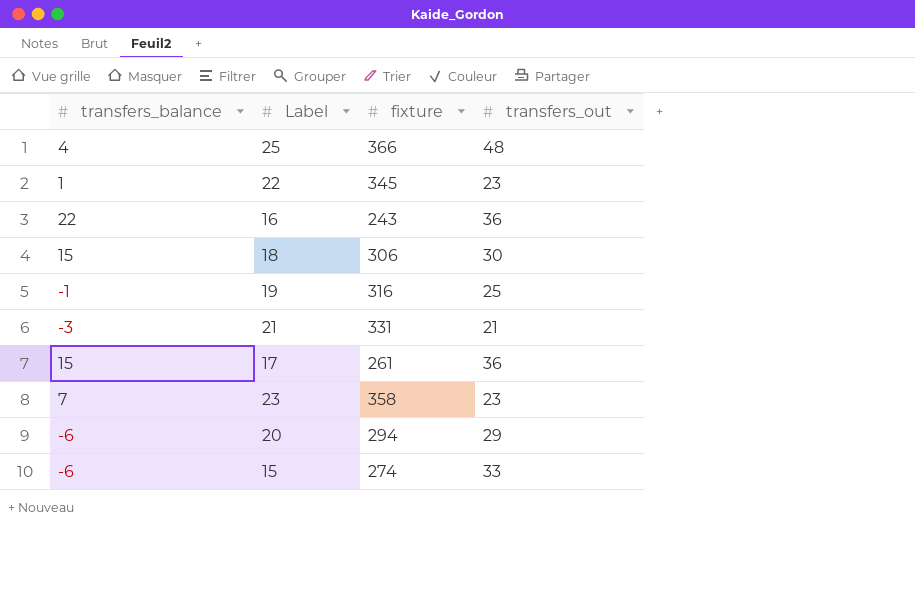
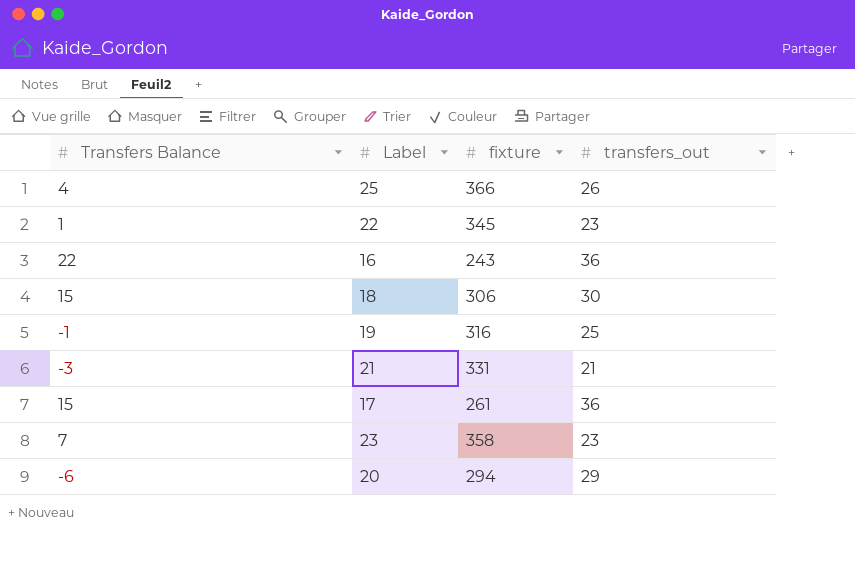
column name: transfers_balance -> Transfers Balance
row 15: -6 | 274 | 33 -> none
25 | transfers_out: 48 -> 26

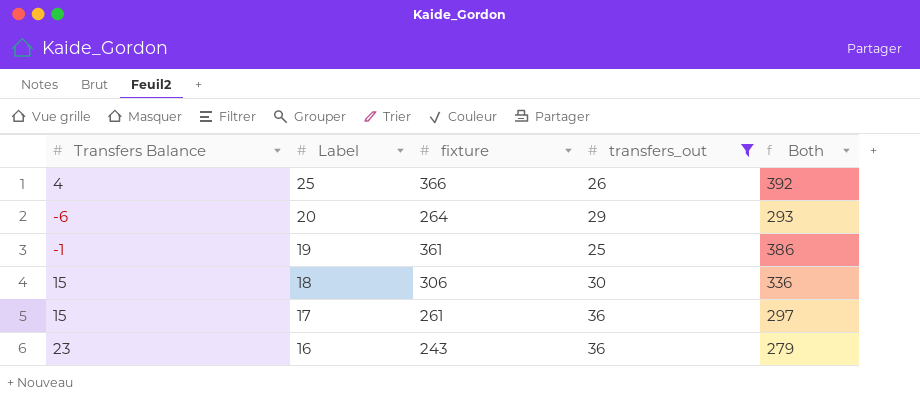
filter: none -> transfers_out >= 25
row order: none -> Label descending
column Both | formula: none -> [fixture] + [transfers_out]
20 | fixture: 294 -> 264
19 | fixture: 316 -> 361
16 | Transfers Balance: 22 -> 23

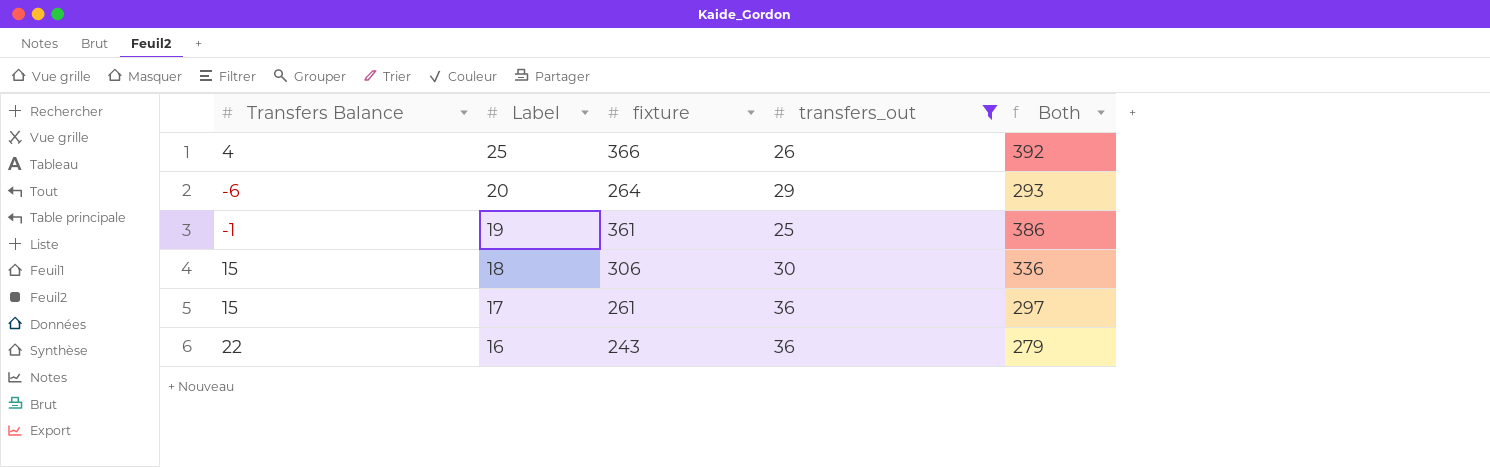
16 | Transfers Balance: 23 -> 22

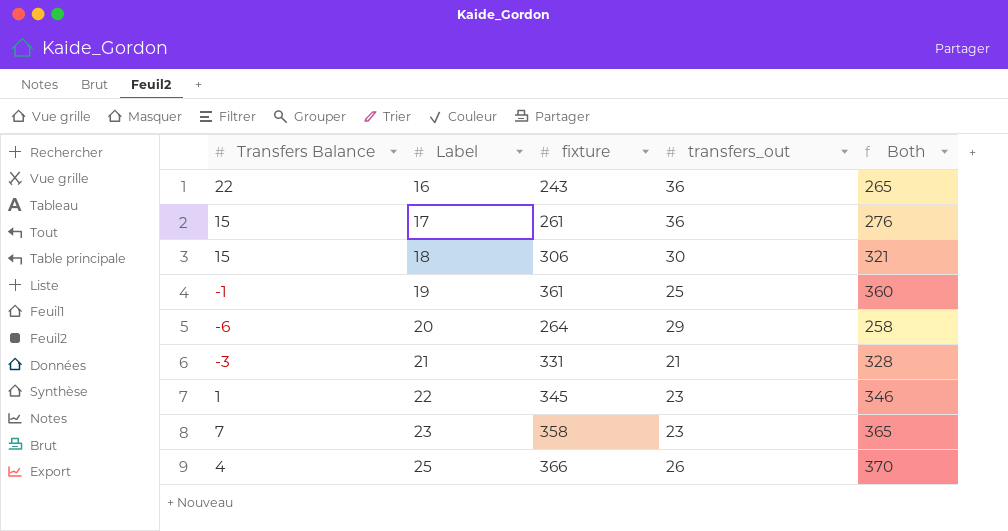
filter: transfers_out >= 25 -> none
row order: Label descending -> Label ascending
column Both | formula: [fixture] + [transfers_out] -> [Transfers Balance] + [fixture]

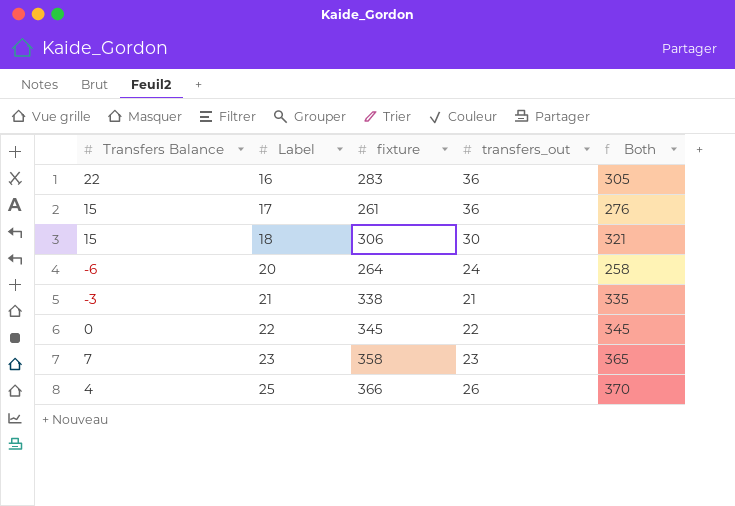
row 19: -1 | 361 | 25 | 360 -> none
16 | fixture: 243 -> 283
16 | Both: 265 -> 305
20 | transfers_out: 29 -> 24
21 | fixture: 331 -> 338
21 | Both: 328 -> 335
22 | Transfers Balance: 1 -> 0
22 | transfers_out: 23 -> 22
22 | Both: 346 -> 345

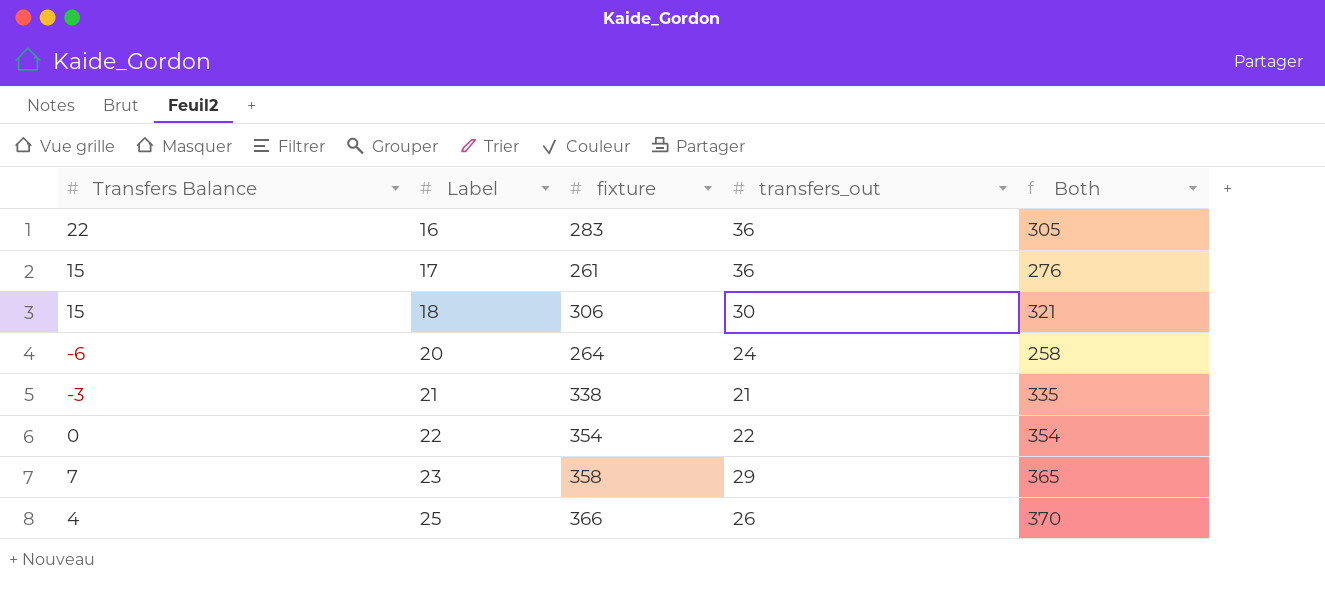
22 | fixture: 345 -> 354
22 | Both: 345 -> 354
23 | transfers_out: 23 -> 29

